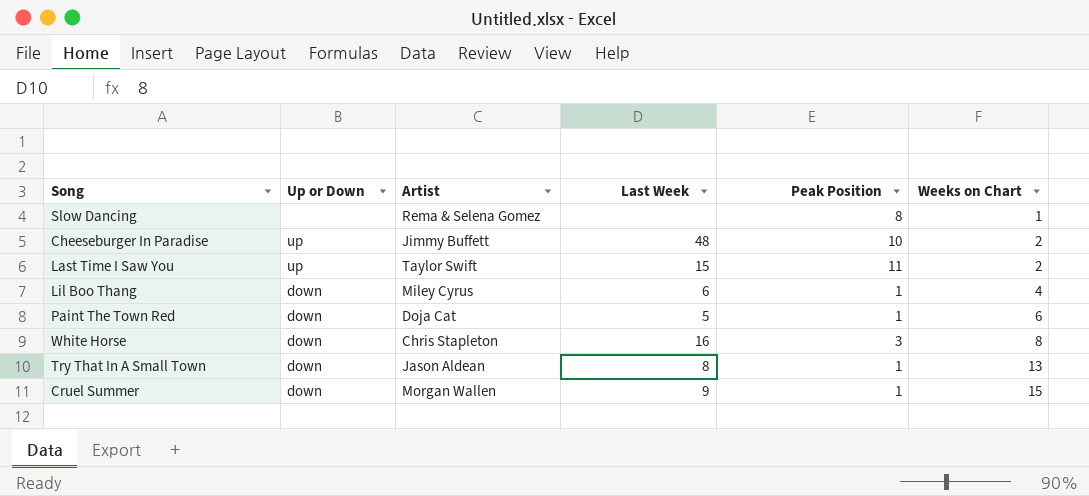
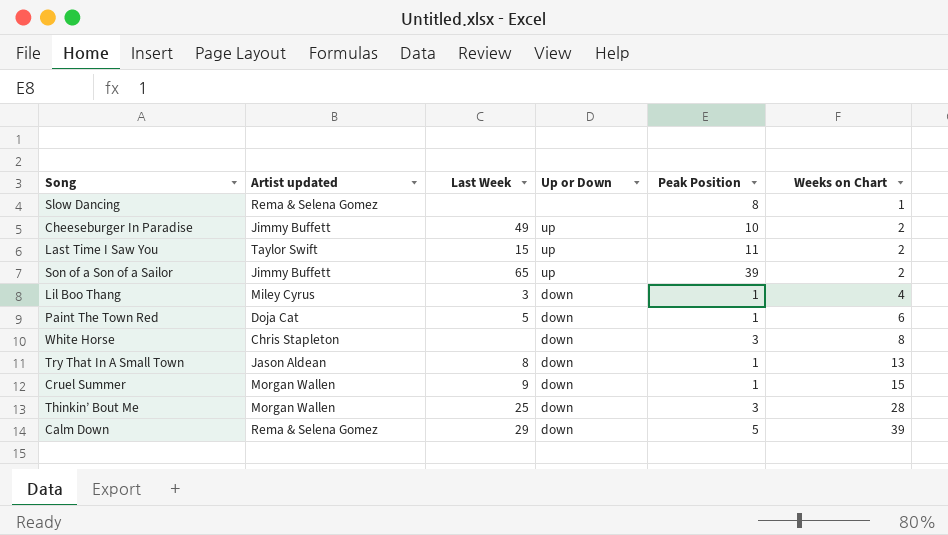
column name: Artist -> Artist updated
column Up or Down | position: 2 -> 4
Cheeseburger In Paradise | Last Week: 48 -> 49
row Son of a Son of a Sailor: none -> Jimmy Buffett | 65 | up | 39 | 2
Lil Boo Thang | Last Week: 6 -> 3
White Horse | Last Week: 16 -> none
row Thinkin’ Bout Me: none -> Morgan Wallen | 25 | down | 3 | 28
row Calm Down: none -> Rema & Selena Gomez | 29 | down | 5 | 39

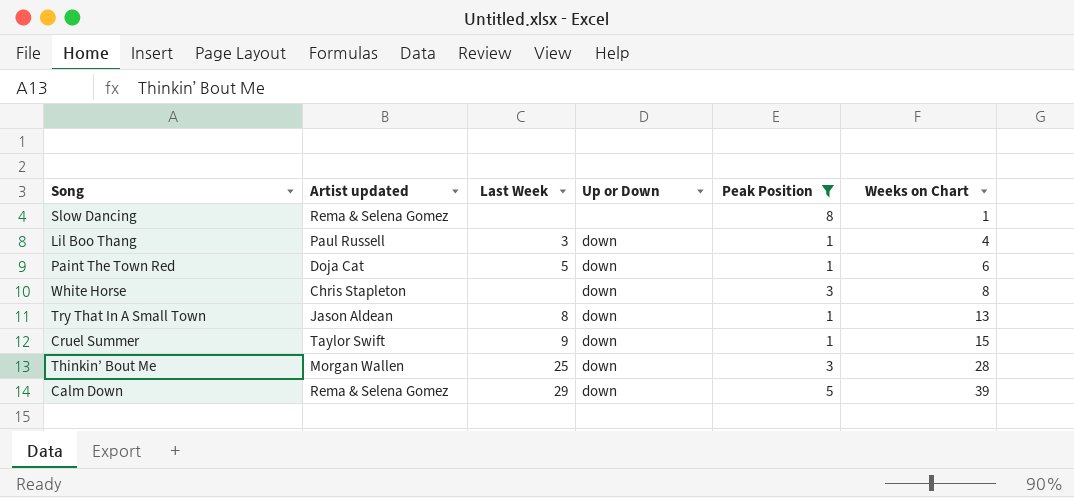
filter: none -> Peak Position <= 8
Lil Boo Thang | Artist updated: Miley Cyrus -> Paul Russell
Cruel Summer | Artist updated: Morgan Wallen -> Taylor Swift

